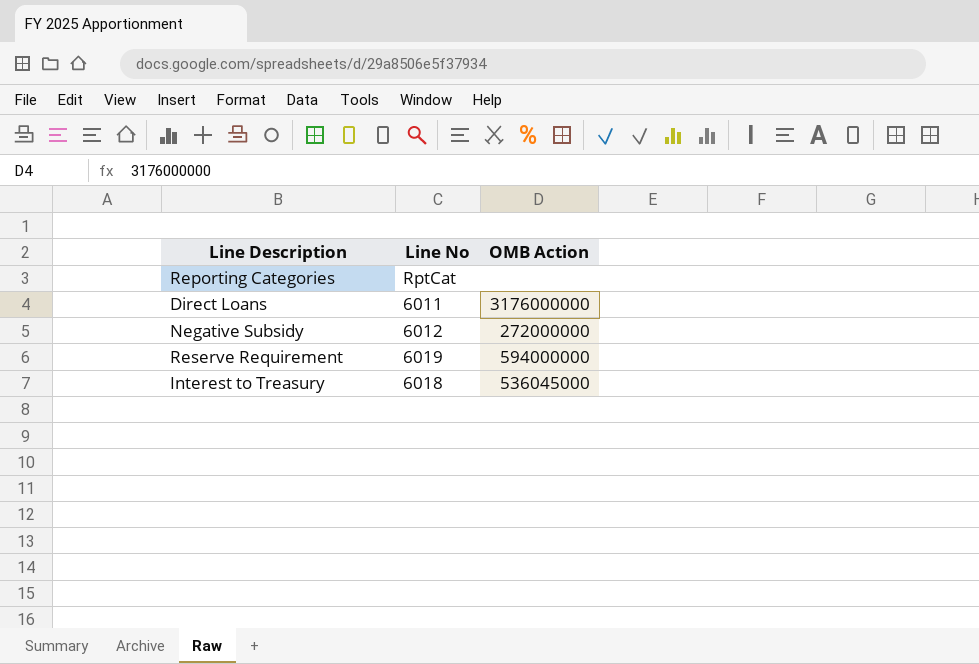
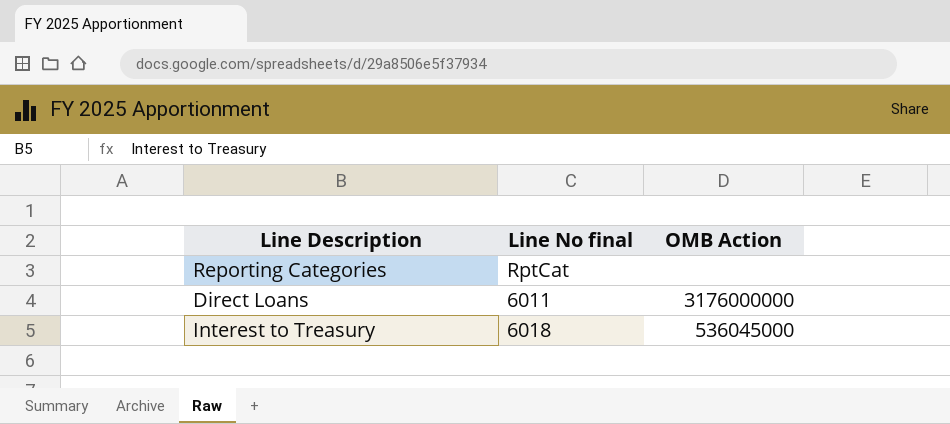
column name: Line No -> Line No final
row Negative Subsidy: 6012 | 272000000 -> none
row Reserve Requirement: 6019 | 594000000 -> none

